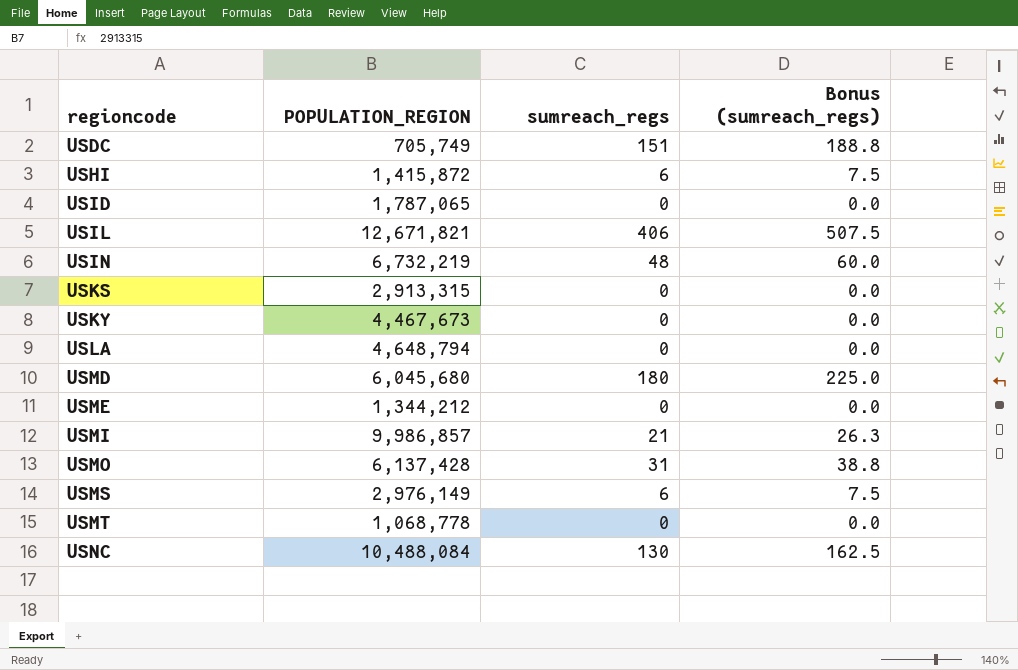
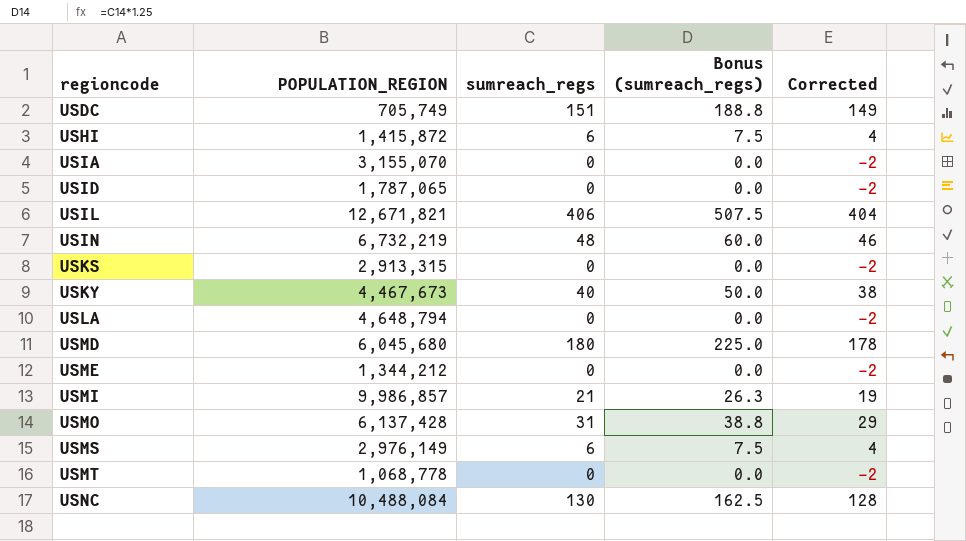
column Corrected | formula: none -> [sumreach_regs] - 2
row USIA: none -> 3,155,070 | 0 | 0.0 | -2
USKY | sumreach_regs: 0 -> 40
USKY | Bonus (sumreach_regs): 0.0 -> 50.0

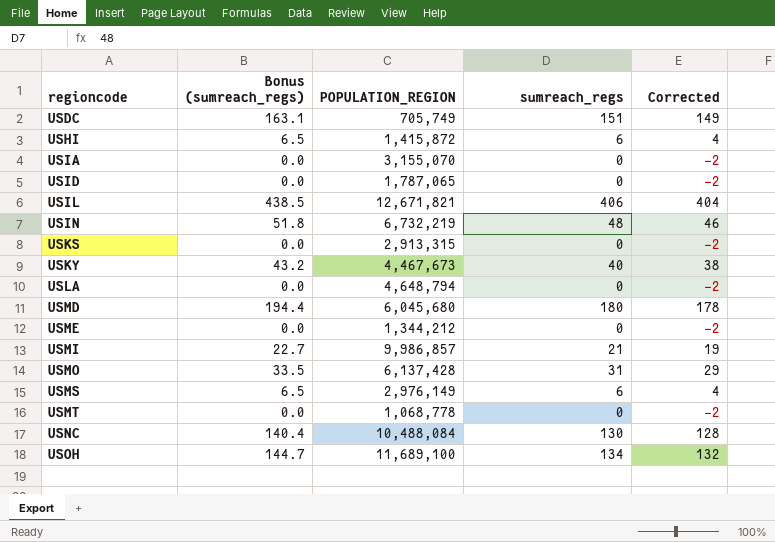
column Bonus (sumreach_regs) | formula: [sumreach_regs] * 1.25 -> [sumreach_regs] * 1.08
column Bonus (sumreach_regs) | position: 4 -> 2
row USOH: none -> 144.7 | 11,689,100 | 134 | 132

